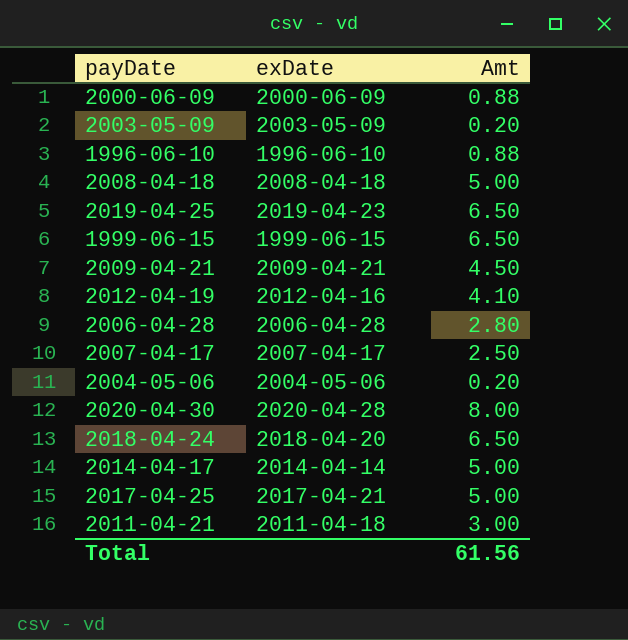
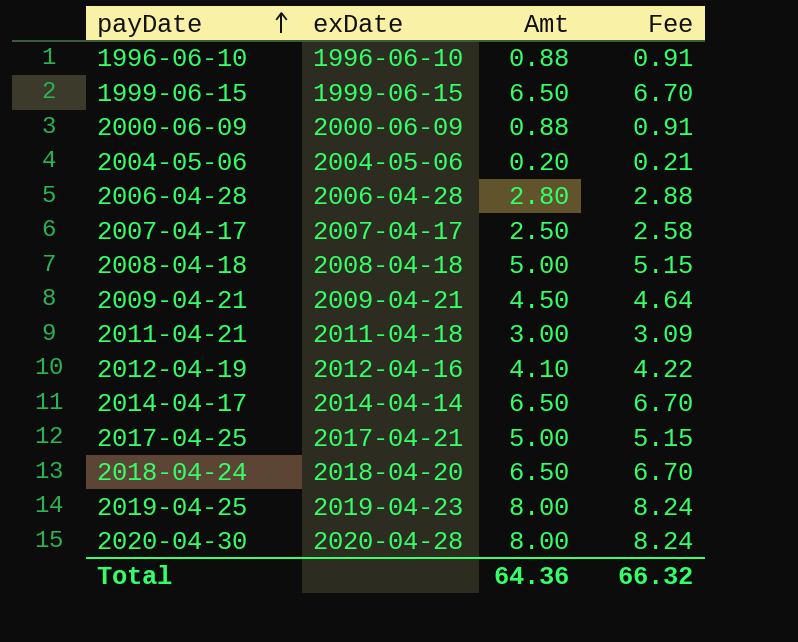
row order: none -> payDate ascending
column Fee | formula: none -> [Amt] * 1.03
row 2003-05-09: 2003-05-09 | 0.20 -> none
2014-04-17 | Amt: 5.00 -> 6.50
2019-04-25 | Amt: 6.50 -> 8.00
Total | Amt: 61.56 -> 64.36

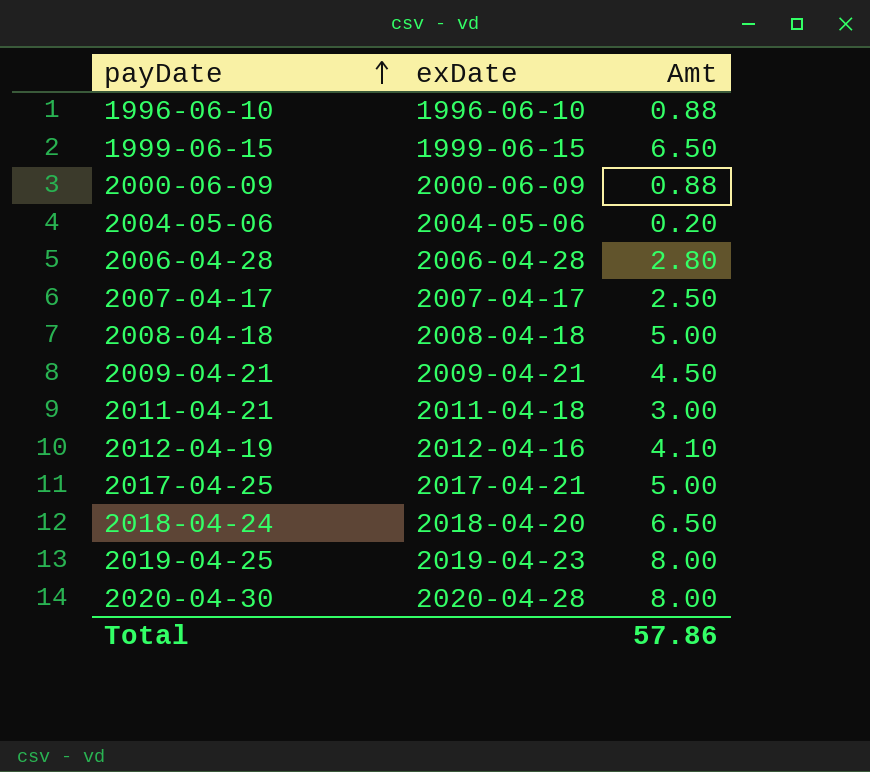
column Fee | formula: [Amt] * 1.03 -> none
row 2014-04-17: 2014-04-14 | 6.50 | 6.70 -> none
Total | Amt: 64.36 -> 57.86

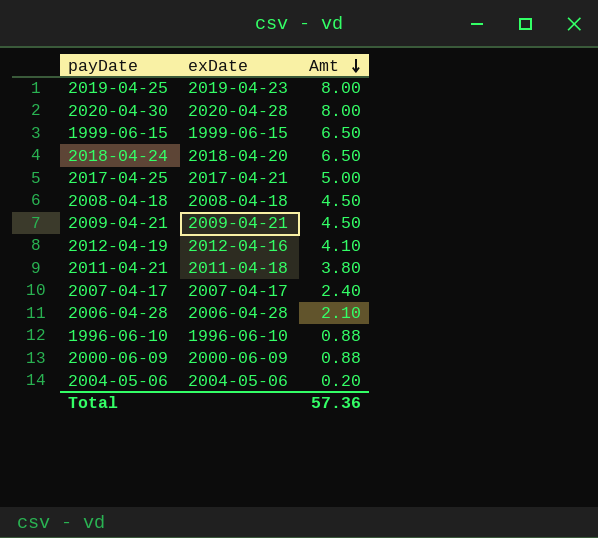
row order: payDate ascending -> Amt descending
2008-04-18 | Amt: 5.00 -> 4.50
2011-04-21 | Amt: 3.00 -> 3.80
2007-04-17 | Amt: 2.50 -> 2.40
2006-04-28 | Amt: 2.80 -> 2.10
Total | Amt: 57.86 -> 57.36

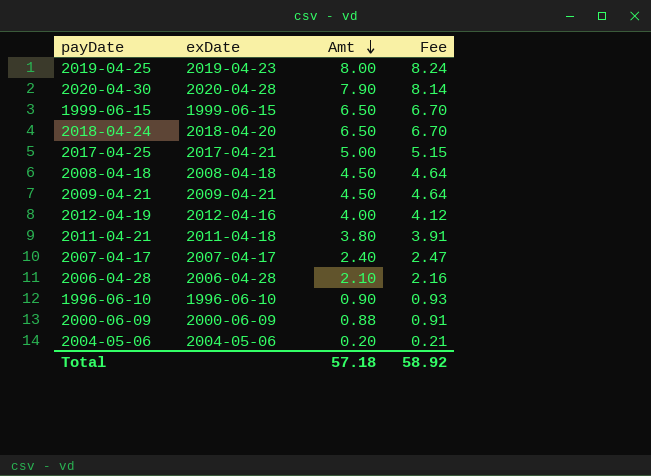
column Fee | formula: none -> [Amt] * 1.03
2020-04-30 | Amt: 8.00 -> 7.90
2012-04-19 | Amt: 4.10 -> 4.00
1996-06-10 | Amt: 0.88 -> 0.90
Total | Amt: 57.36 -> 57.18

